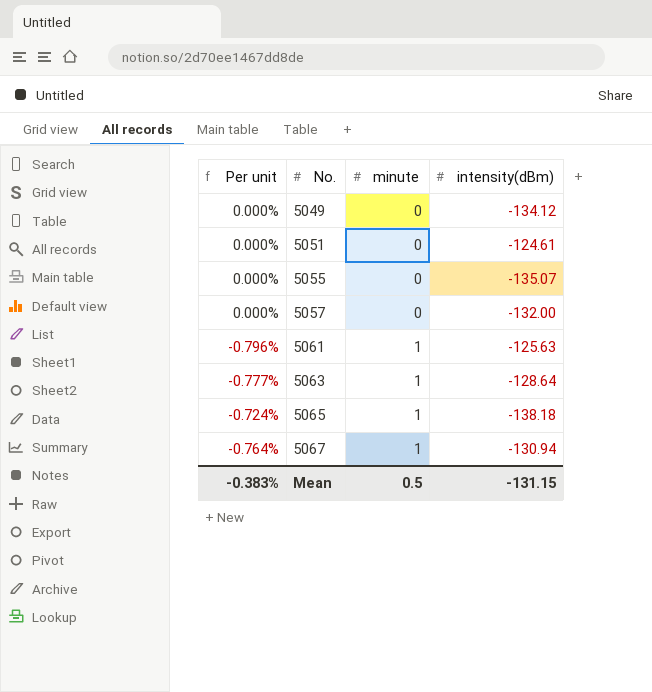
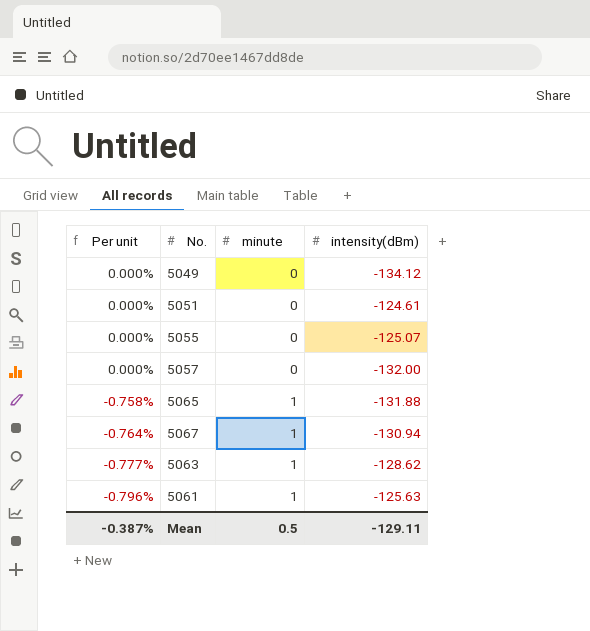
row order: No. ascending -> Per unit descending
5055 | intensity(dBm): -135.07 -> -125.07
5065 | Per unit: -0.724% -> -0.758%
5065 | intensity(dBm): -138.18 -> -131.88
5063 | intensity(dBm): -128.64 -> -128.62
Mean | Per unit: -0.383% -> -0.387%
Mean | intensity(dBm): -131.15 -> -129.11

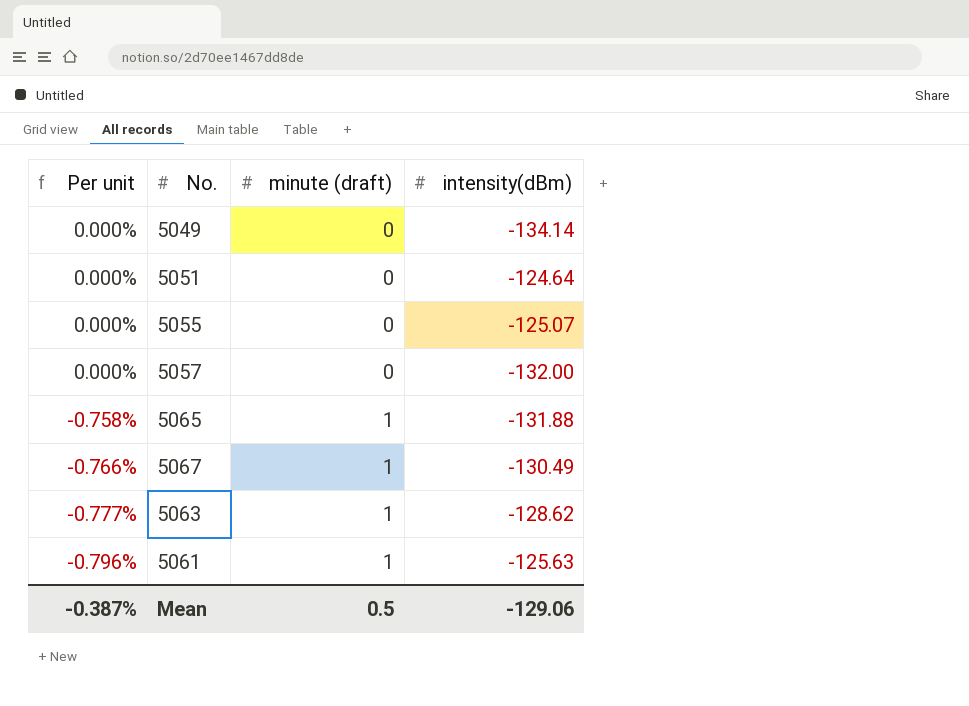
column name: minute -> minute (draft)
5049 | intensity(dBm): -134.12 -> -134.14
5051 | intensity(dBm): -124.61 -> -124.64
5067 | Per unit: -0.764% -> -0.766%
5067 | intensity(dBm): -130.94 -> -130.49
Mean | intensity(dBm): -129.11 -> -129.06

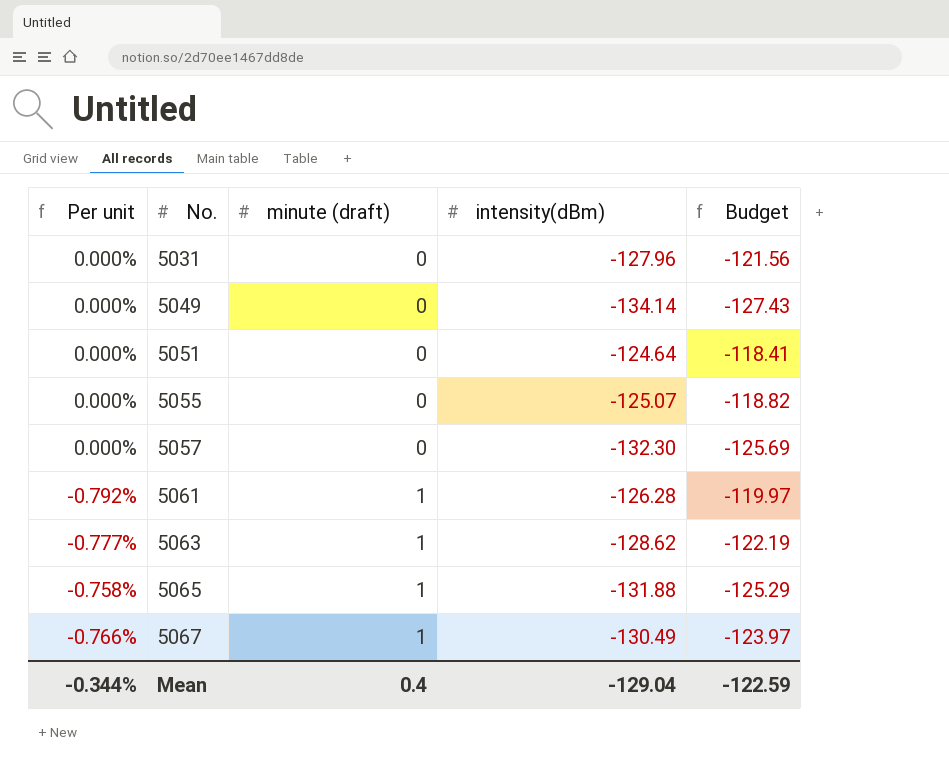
row order: Per unit descending -> No. ascending
column Budget | formula: none -> [intensity(dBm)] * 0.95
row 5031: none -> 0.000% | 0 | -127.96 | -121.56
5057 | intensity(dBm): -132.00 -> -132.30
5061 | Per unit: -0.796% -> -0.792%
5061 | intensity(dBm): -125.63 -> -126.28
Mean | Per unit: -0.387% -> -0.344%
Mean | minute (draft): 0.5 -> 0.4
Mean | intensity(dBm): -129.06 -> -129.04

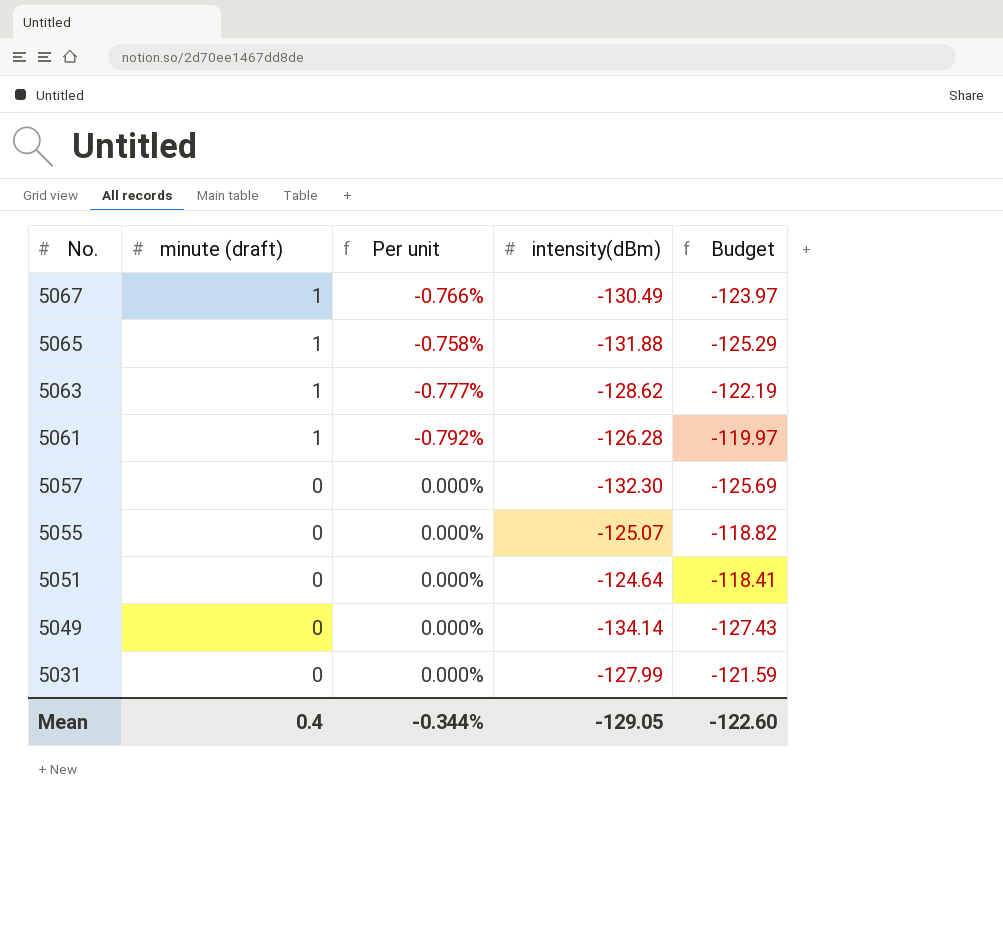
row order: No. ascending -> No. descending
column Per unit | position: 1 -> 3
5031 | intensity(dBm): -127.96 -> -127.99
5031 | Budget: -121.56 -> -121.59
Mean | intensity(dBm): -129.04 -> -129.05
Mean | Budget: -122.59 -> -122.60

